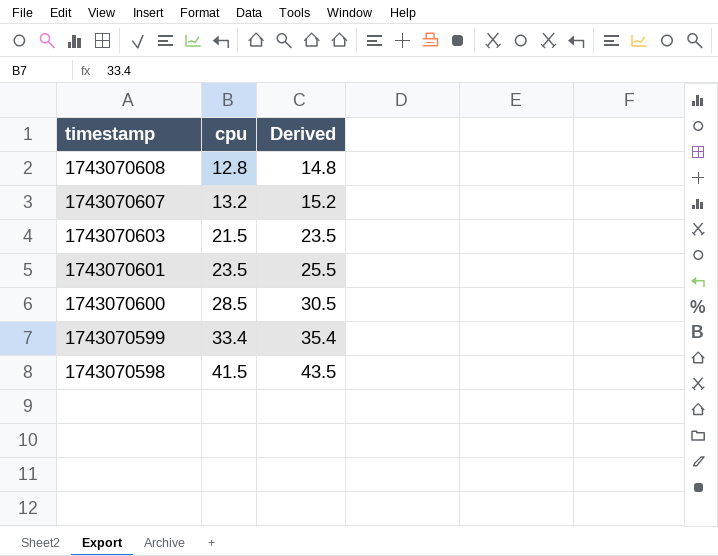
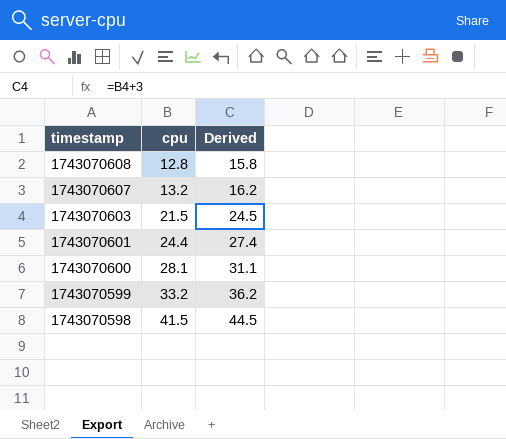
column Derived | formula: [cpu] + 2 -> [cpu] + 3
1743070601 | cpu: 23.5 -> 24.4
1743070600 | cpu: 28.5 -> 28.1
1743070599 | cpu: 33.4 -> 33.2

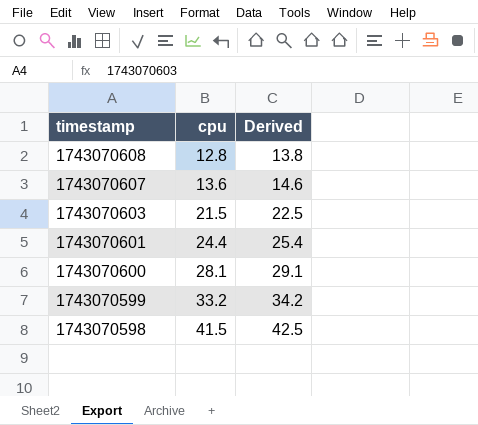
column Derived | formula: [cpu] + 3 -> [cpu] + 1
1743070607 | cpu: 13.2 -> 13.6

